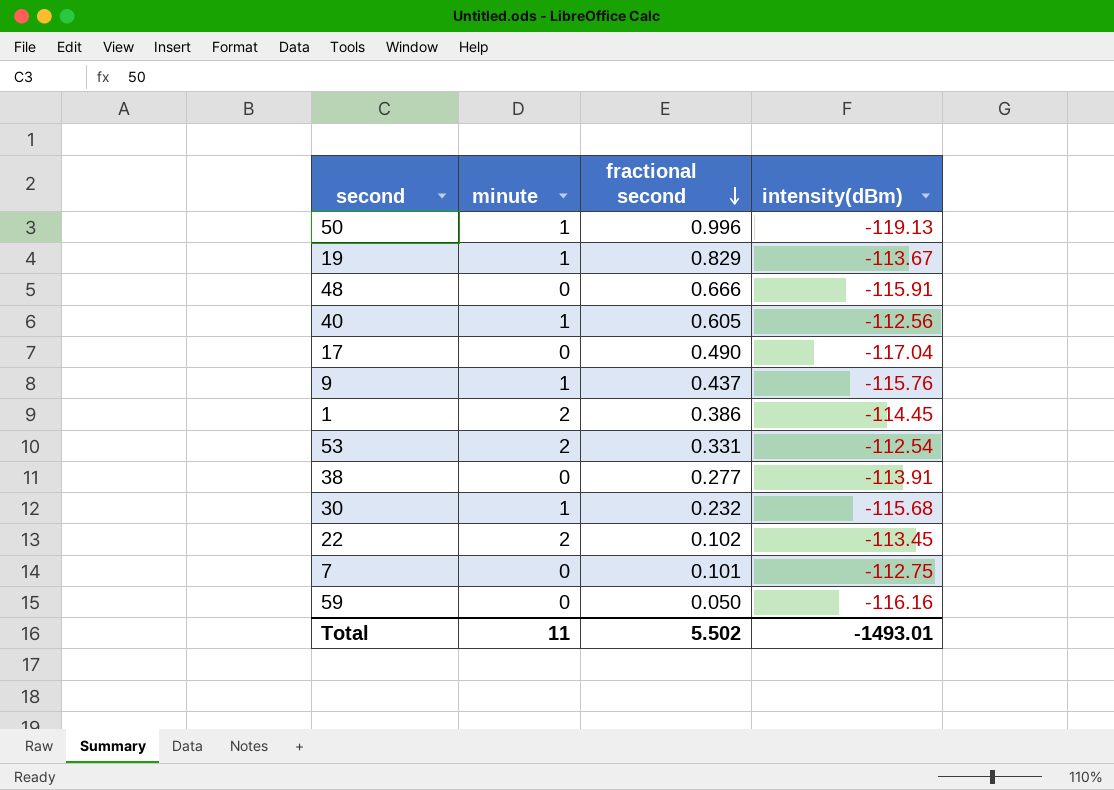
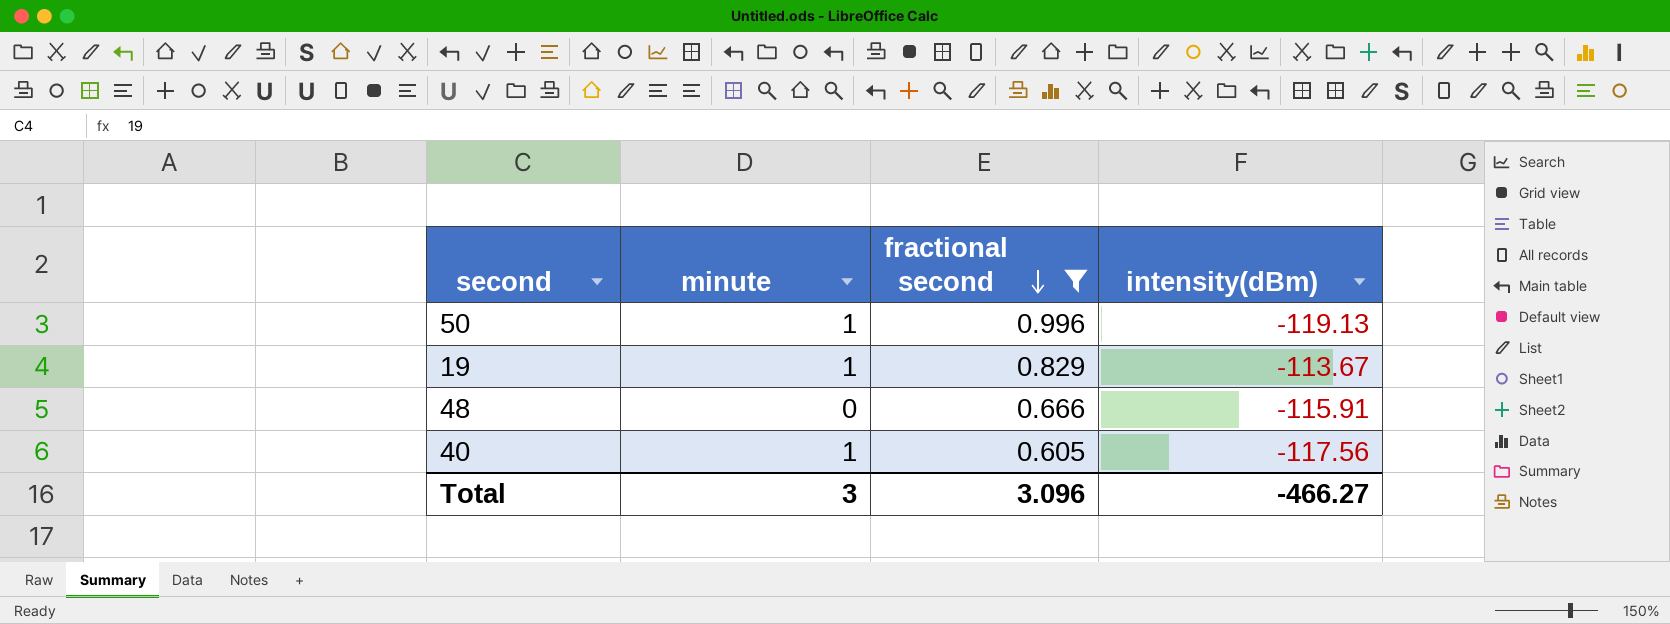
filter: none -> fractional second >= 0.605
40 | intensity(dBm): -112.56 -> -117.56
Total | minute: 11 -> 3
Total | fractional second: 5.502 -> 3.096
Total | intensity(dBm): -1493.01 -> -466.27

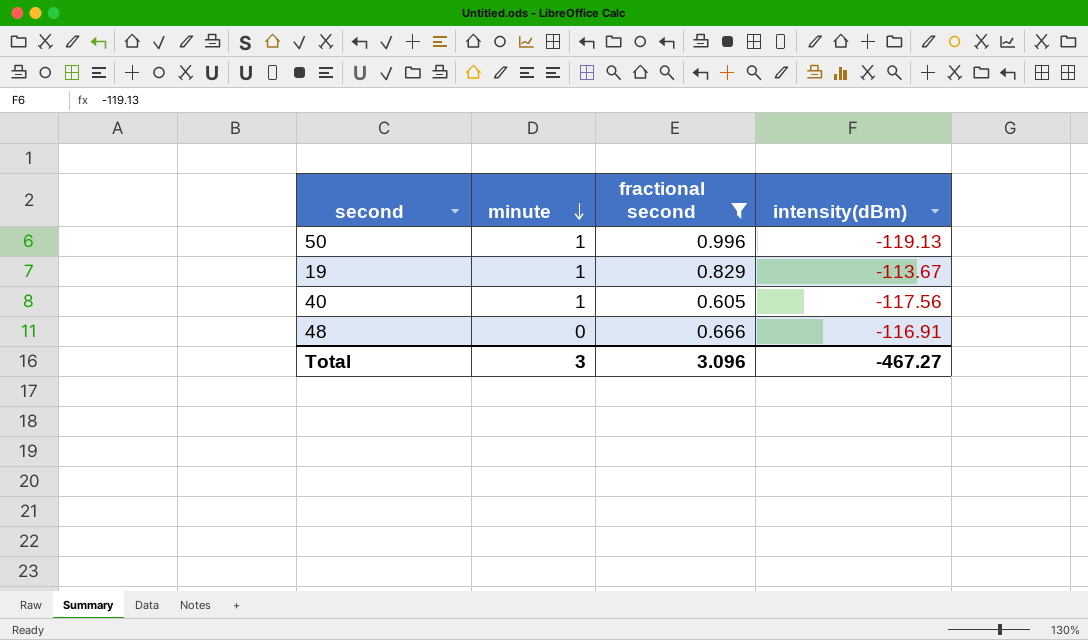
row order: fractional second descending -> minute descending
48 | intensity(dBm): -115.91 -> -116.91
Total | intensity(dBm): -466.27 -> -467.27

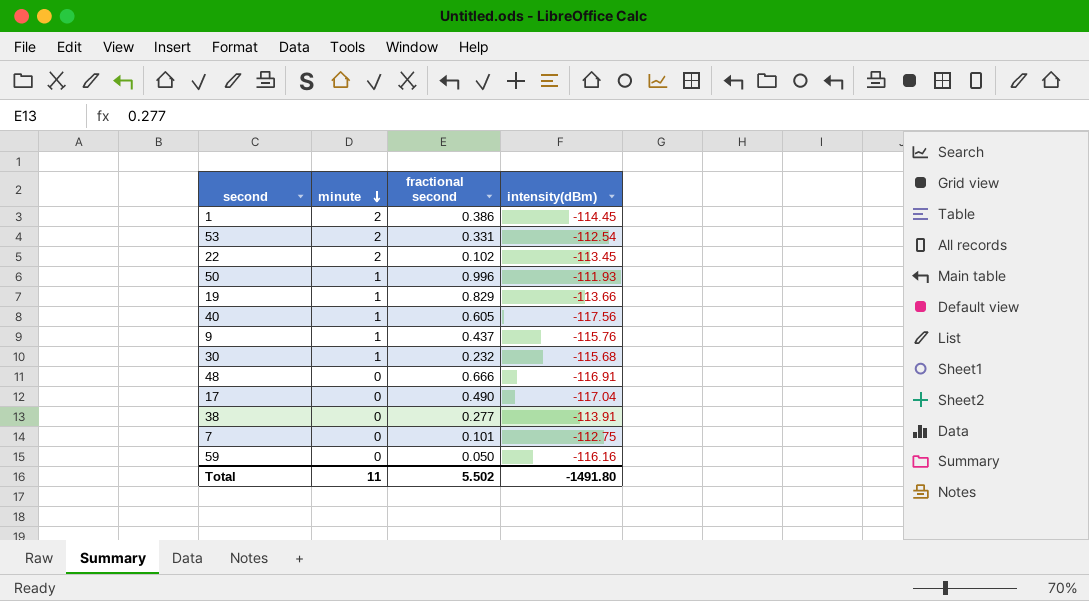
filter: fractional second >= 0.605 -> none
50 | intensity(dBm): -119.13 -> -111.93
19 | intensity(dBm): -113.67 -> -113.66
Total | minute: 3 -> 11
Total | fractional second: 3.096 -> 5.502
Total | intensity(dBm): -467.27 -> -1491.80

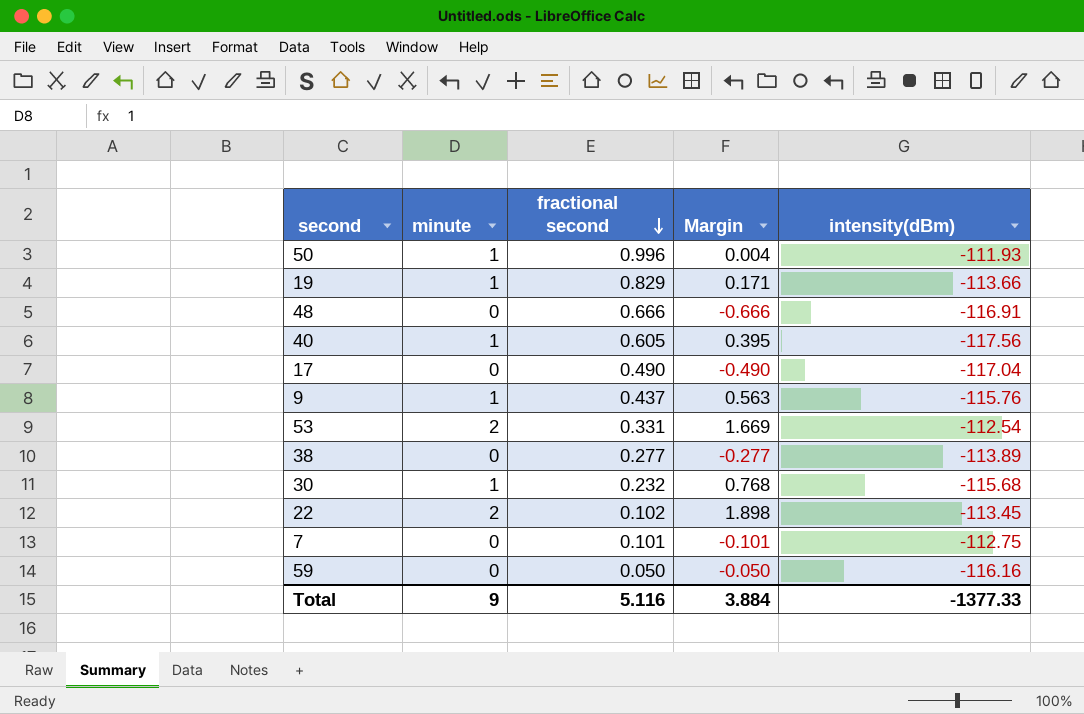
row order: minute descending -> fractional second descending
column Margin | formula: none -> [minute] - [fractional second]
row 1: 2 | 0.386 | -114.45 -> none
38 | intensity(dBm): -113.91 -> -113.89
Total | minute: 11 -> 9
Total | fractional second: 5.502 -> 5.116
Total | intensity(dBm): -1491.80 -> -1377.33

